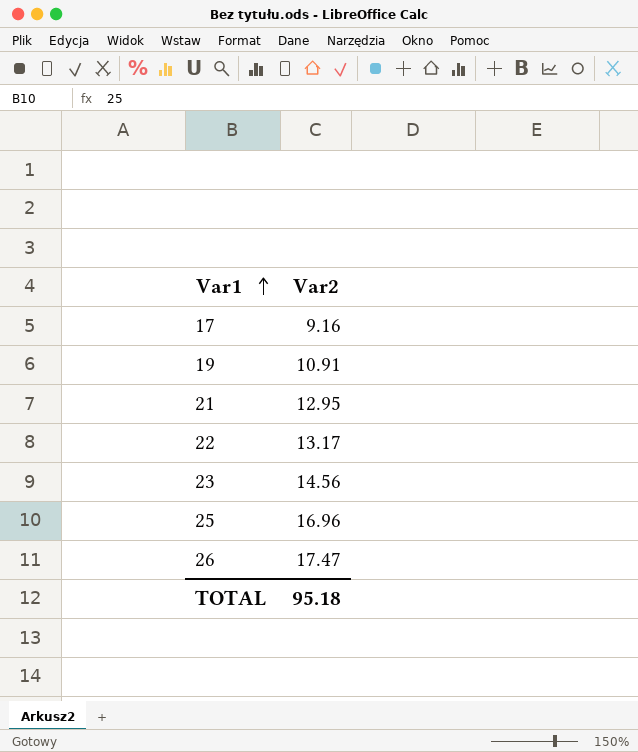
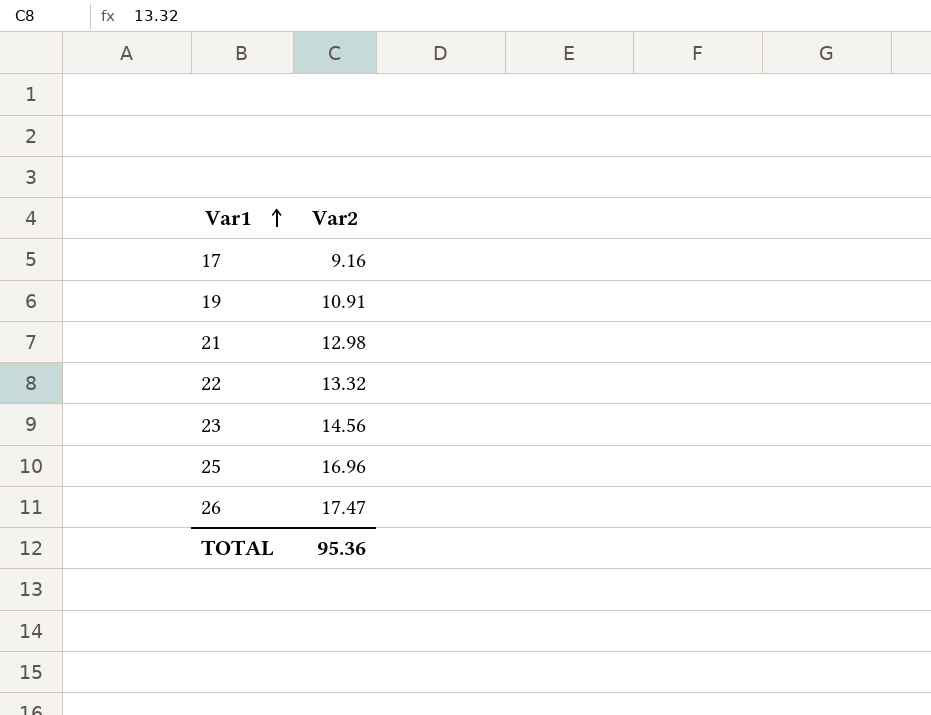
21 | Var2: 12.95 -> 12.98
22 | Var2: 13.17 -> 13.32
TOTAL | Var2: 95.18 -> 95.36

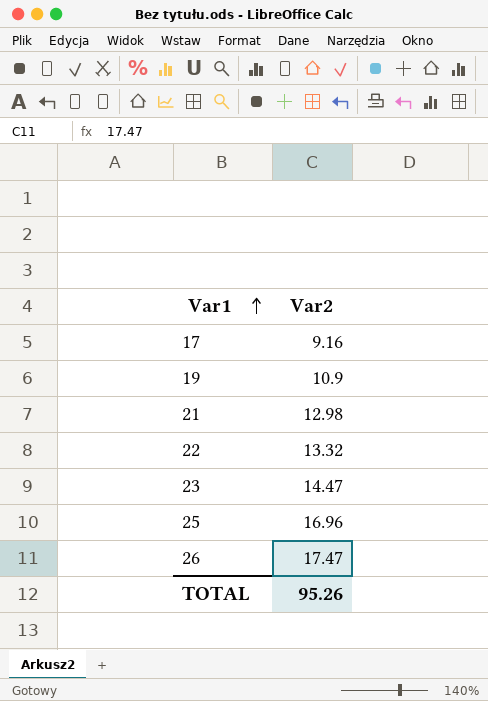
19 | Var2: 10.91 -> 10.9
23 | Var2: 14.56 -> 14.47
TOTAL | Var2: 95.36 -> 95.26

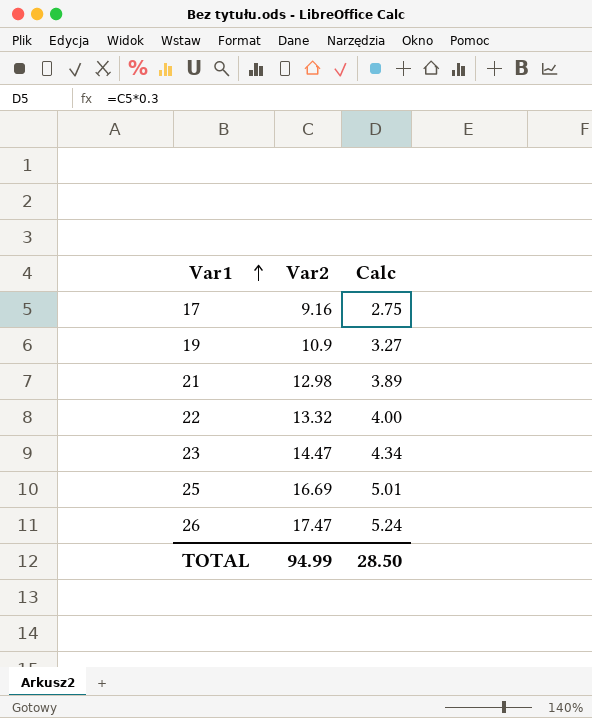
column Calc | formula: none -> [Var2] * 0.3
25 | Var2: 16.96 -> 16.69
TOTAL | Var2: 95.26 -> 94.99

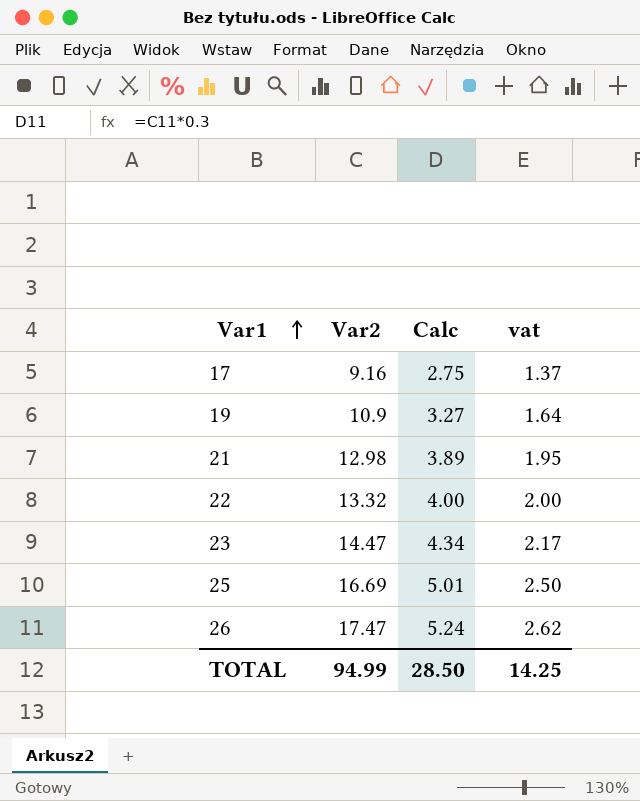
column vat | formula: none -> [Var2] * 0.15

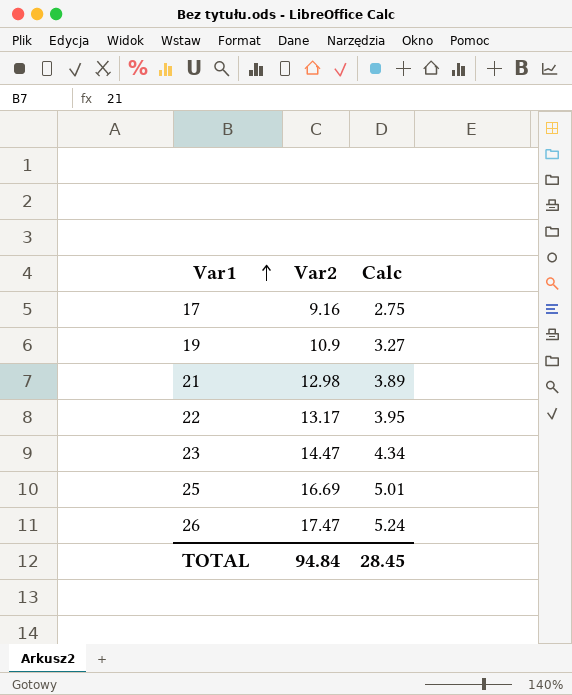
column vat | formula: [Var2] * 0.15 -> none
22 | Var2: 13.32 -> 13.17
22 | Calc: 4.00 -> 3.95
TOTAL | Var2: 94.99 -> 94.84
TOTAL | Calc: 28.50 -> 28.45

